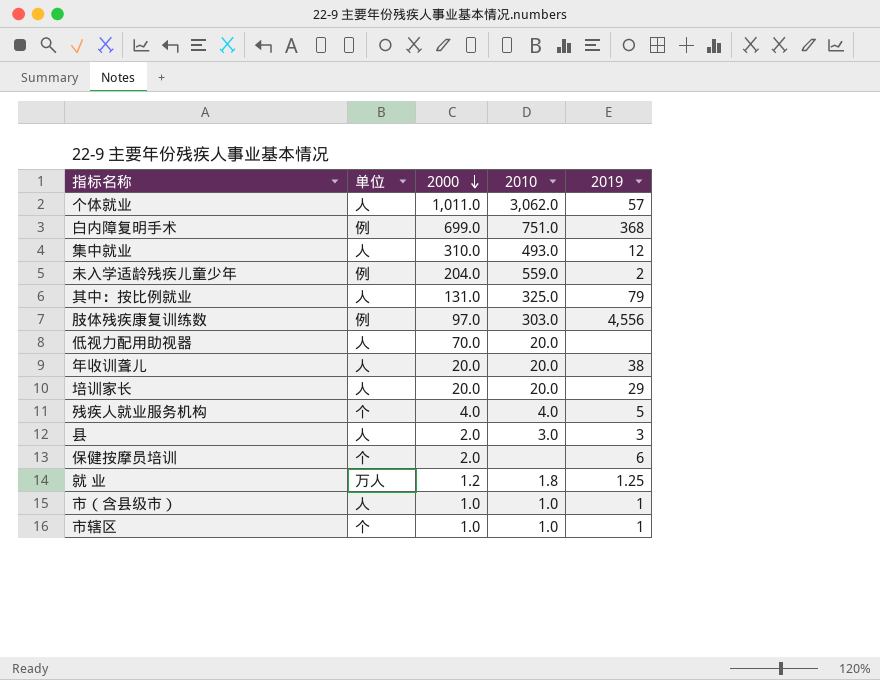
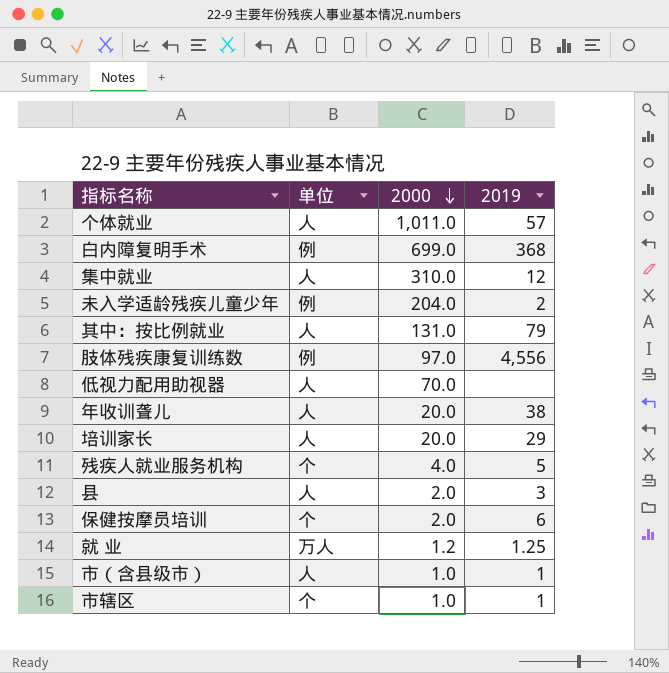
column 2010 | position: 4 -> none

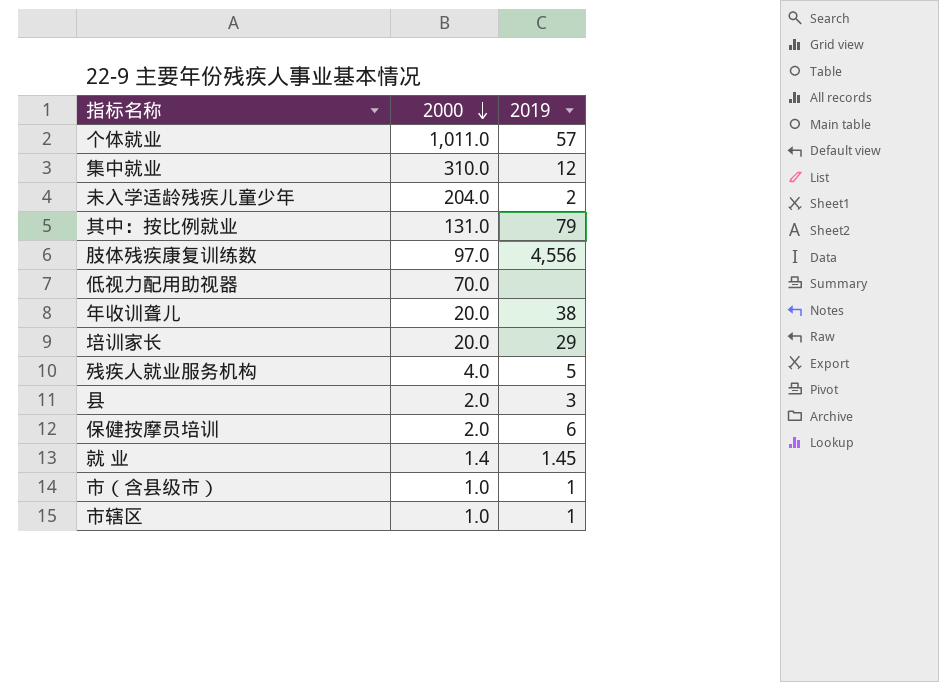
column 单位 | position: 2 -> none
row 白内障复明手术: 例 | 699.0 | 368 -> none
就 业 | 2000: 1.2 -> 1.4
就 业 | 2019: 1.25 -> 1.45

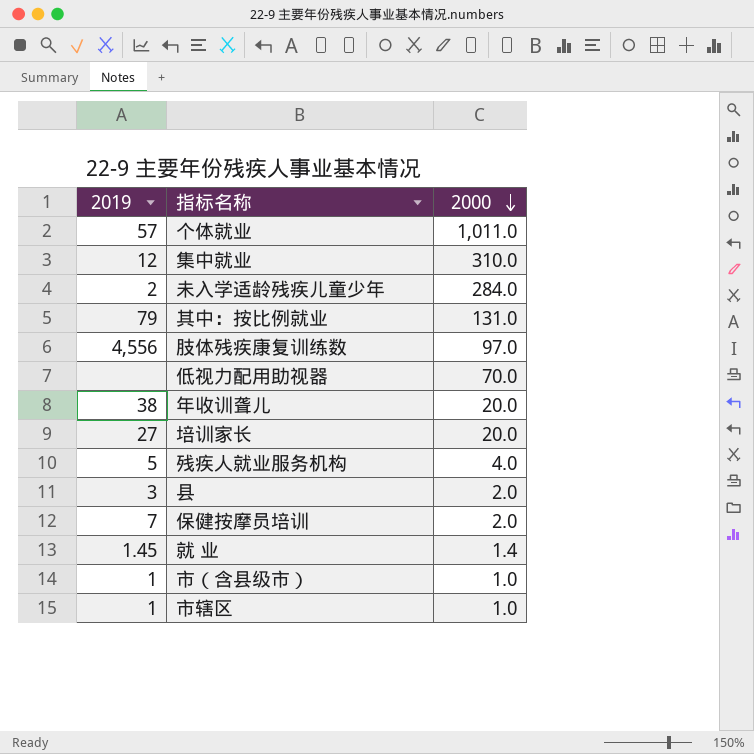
column 2019 | position: 3 -> 1
未入学适龄残疾儿童少年 | 2000: 204.0 -> 284.0
培训家长 | 2019: 29 -> 27
保健按摩员培训 | 2019: 6 -> 7

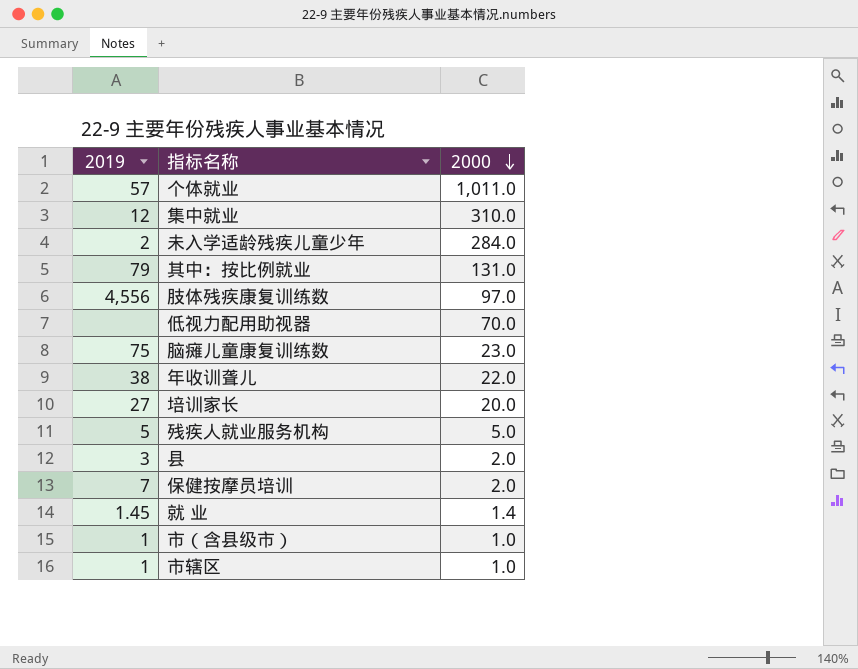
row 脑瘫儿童康复训练数: none -> 75 | 23.0
年收训聋儿 | 2000: 20.0 -> 22.0
残疾人就业服务机构 | 2000: 4.0 -> 5.0

